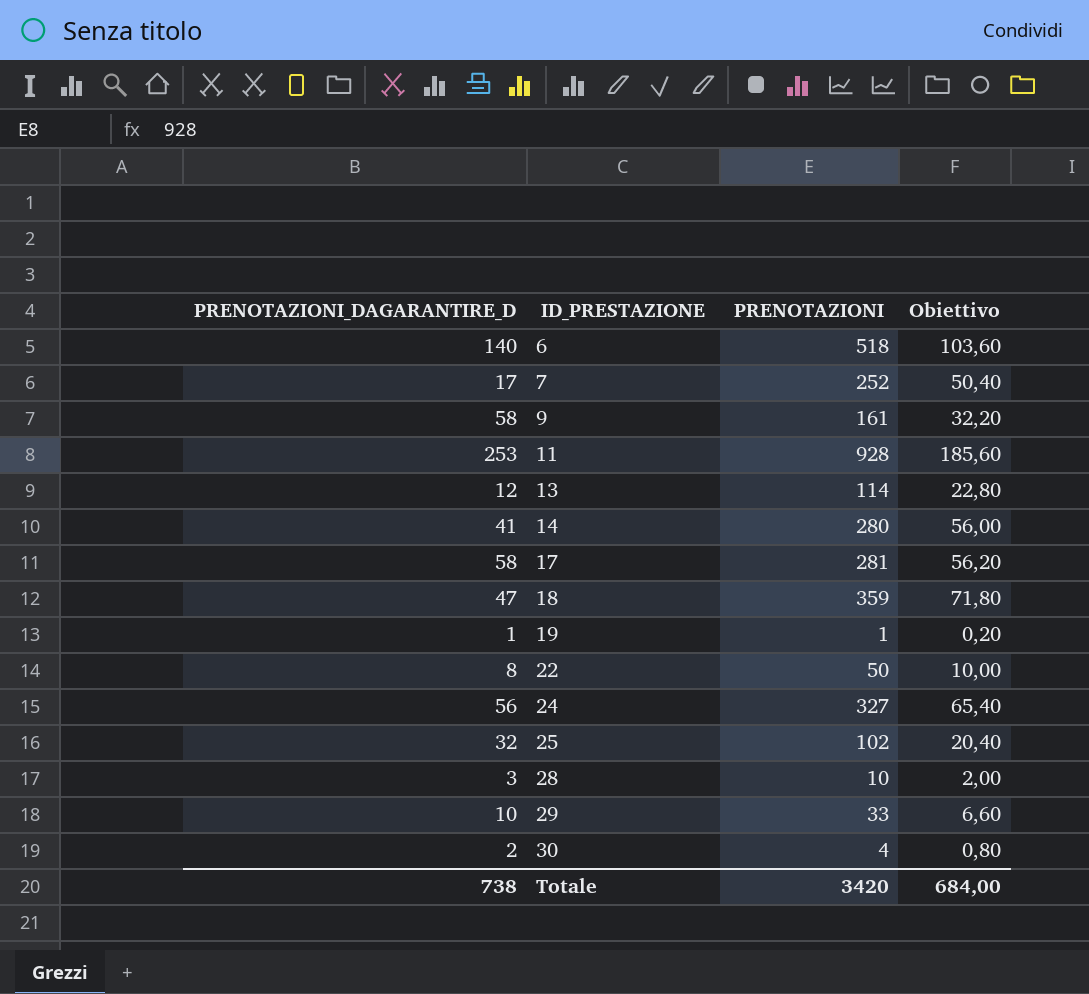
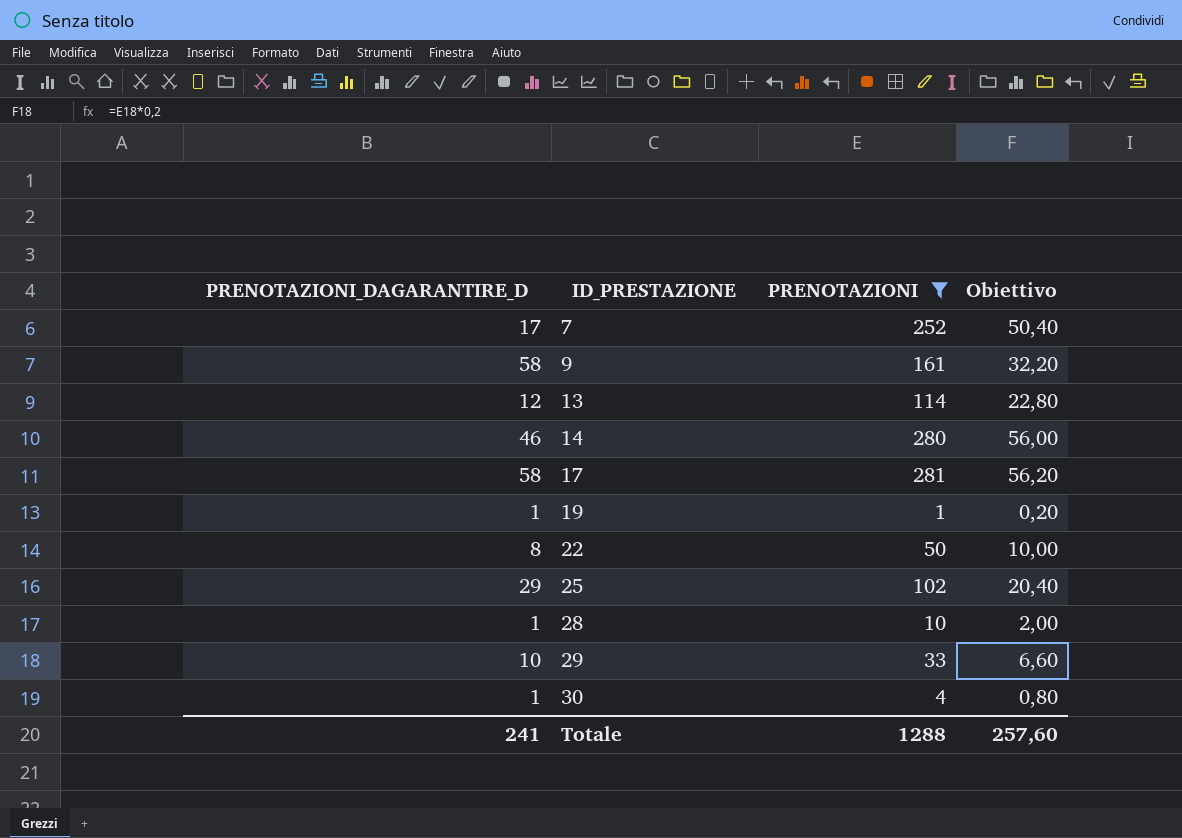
filter: none -> PRENOTAZIONI <= 281
14 | PRENOTAZIONI_DAGARANTIRE_D: 41 -> 46
25 | PRENOTAZIONI_DAGARANTIRE_D: 32 -> 29
28 | PRENOTAZIONI_DAGARANTIRE_D: 3 -> 1
30 | PRENOTAZIONI_DAGARANTIRE_D: 2 -> 1
Totale | PRENOTAZIONI_DAGARANTIRE_D: 738 -> 241
Totale | PRENOTAZIONI: 3420 -> 1288
Totale | Obiettivo: 684,00 -> 257,60

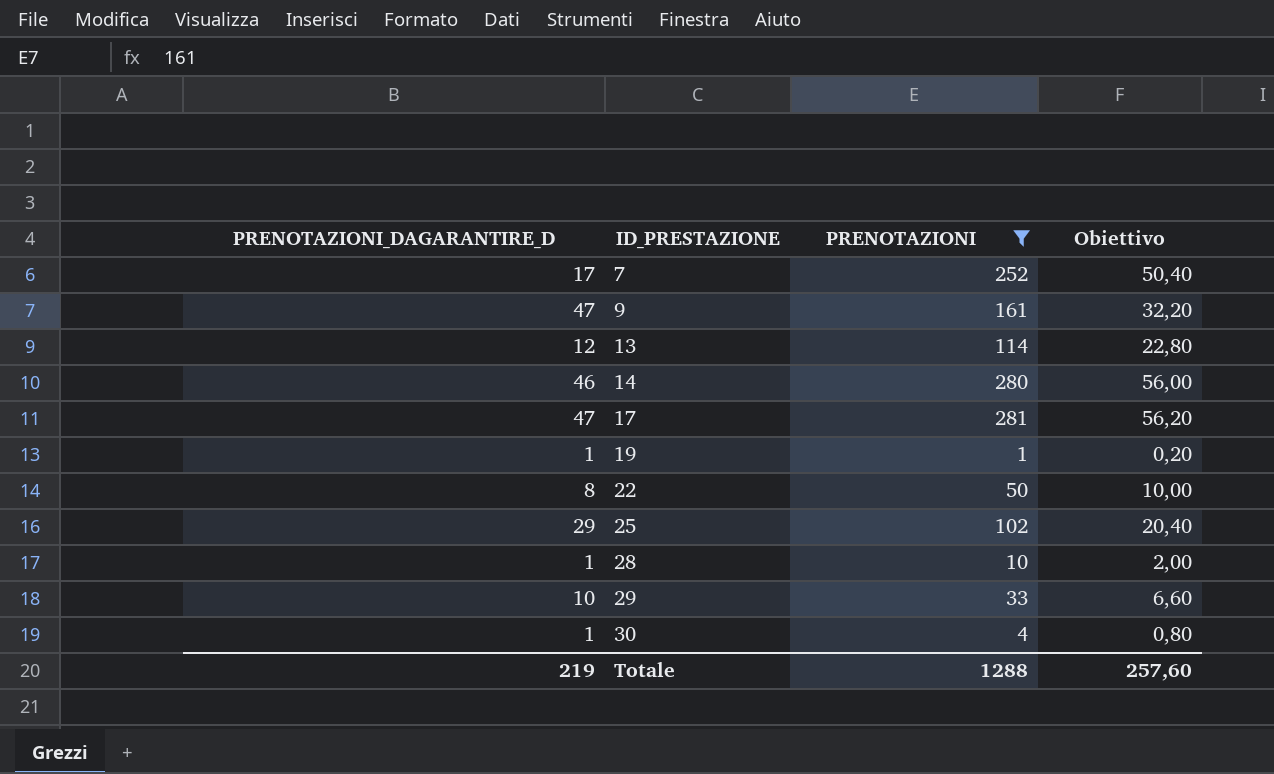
9 | PRENOTAZIONI_DAGARANTIRE_D: 58 -> 47
17 | PRENOTAZIONI_DAGARANTIRE_D: 58 -> 47
Totale | PRENOTAZIONI_DAGARANTIRE_D: 241 -> 219

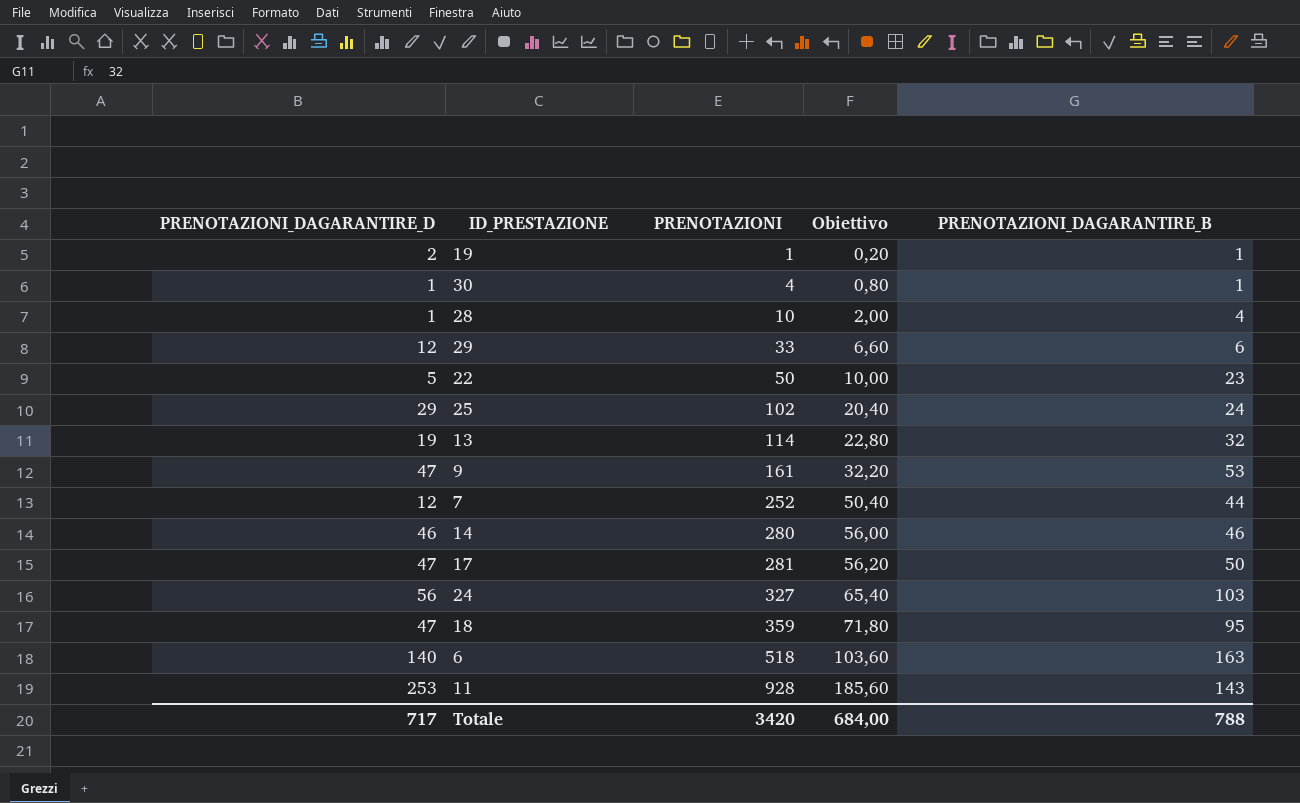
filter: PRENOTAZIONI <= 281 -> none
row order: ID_PRESTAZIONE ascending -> PRENOTAZIONI ascending
column PRENOTAZIONI_DAGARANTIRE_B | position: none -> 5
19 | PRENOTAZIONI_DAGARANTIRE_D: 1 -> 2
29 | PRENOTAZIONI_DAGARANTIRE_D: 10 -> 12
22 | PRENOTAZIONI_DAGARANTIRE_D: 8 -> 5
13 | PRENOTAZIONI_DAGARANTIRE_D: 12 -> 19
7 | PRENOTAZIONI_DAGARANTIRE_D: 17 -> 12
Totale | PRENOTAZIONI_DAGARANTIRE_D: 219 -> 717
Totale | PRENOTAZIONI: 1288 -> 3420
Totale | Obiettivo: 257,60 -> 684,00

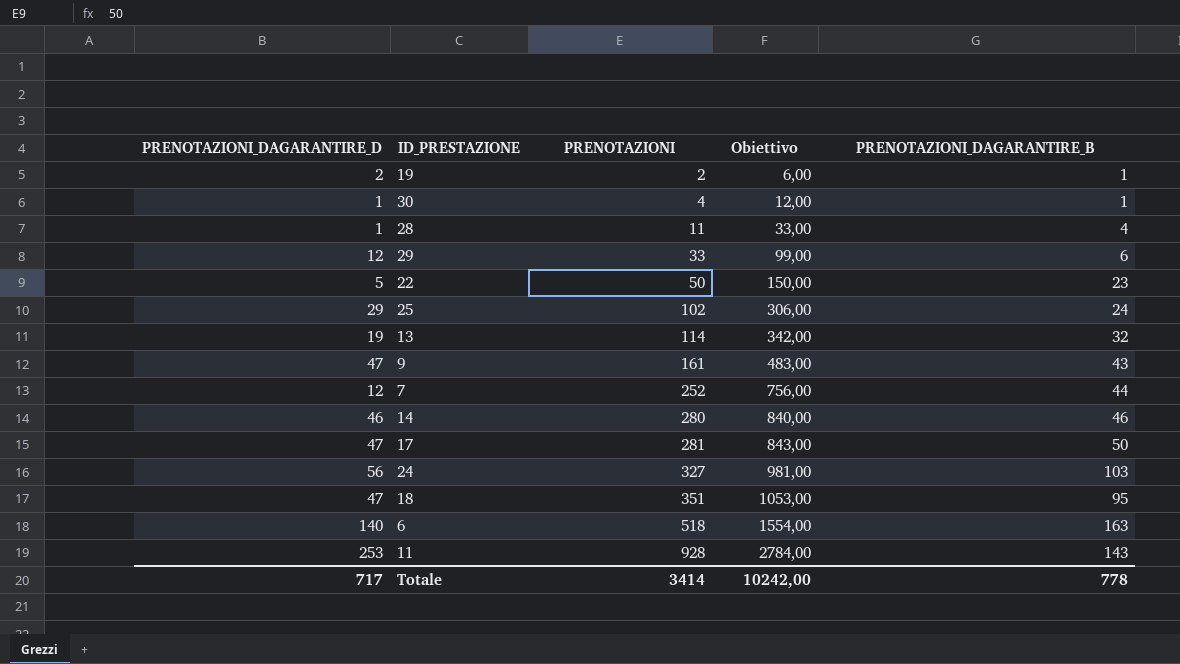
column Obiettivo | formula: [PRENOTAZIONI] * 0,2 -> [PRENOTAZIONI] * 3
19 | PRENOTAZIONI: 1 -> 2
28 | PRENOTAZIONI: 10 -> 11
9 | PRENOTAZIONI_DAGARANTIRE_B: 53 -> 43
18 | PRENOTAZIONI: 359 -> 351
Totale | PRENOTAZIONI: 3420 -> 3414
Totale | Obiettivo: 684,00 -> 10242,00
Totale | PRENOTAZIONI_DAGARANTIRE_B: 788 -> 778

